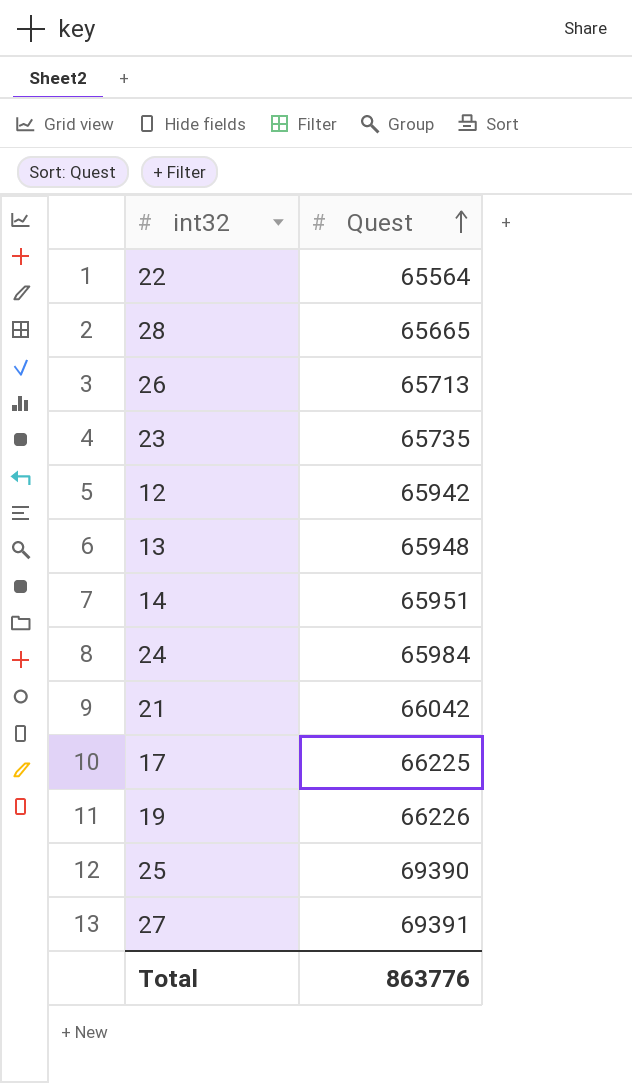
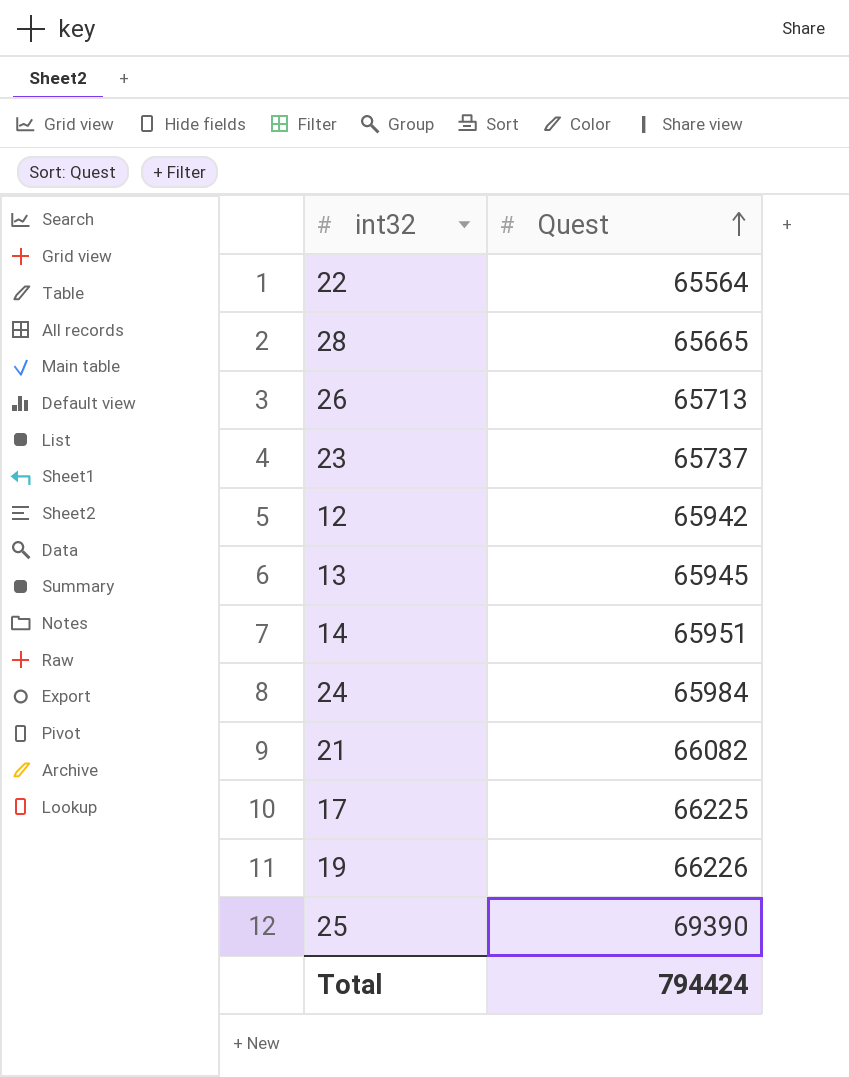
row 27: 69391 -> none
23 | Quest: 65735 -> 65737
13 | Quest: 65948 -> 65945
21 | Quest: 66042 -> 66082
Total | Quest: 863776 -> 794424

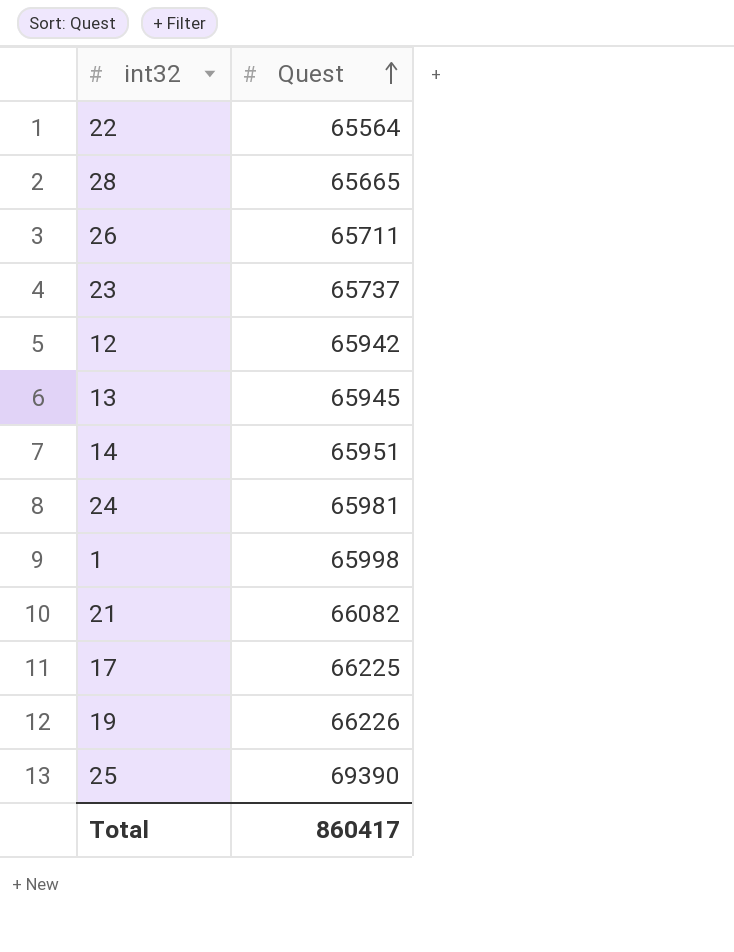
26 | Quest: 65713 -> 65711
24 | Quest: 65984 -> 65981
row 1: none -> 65998
Total | Quest: 794424 -> 860417

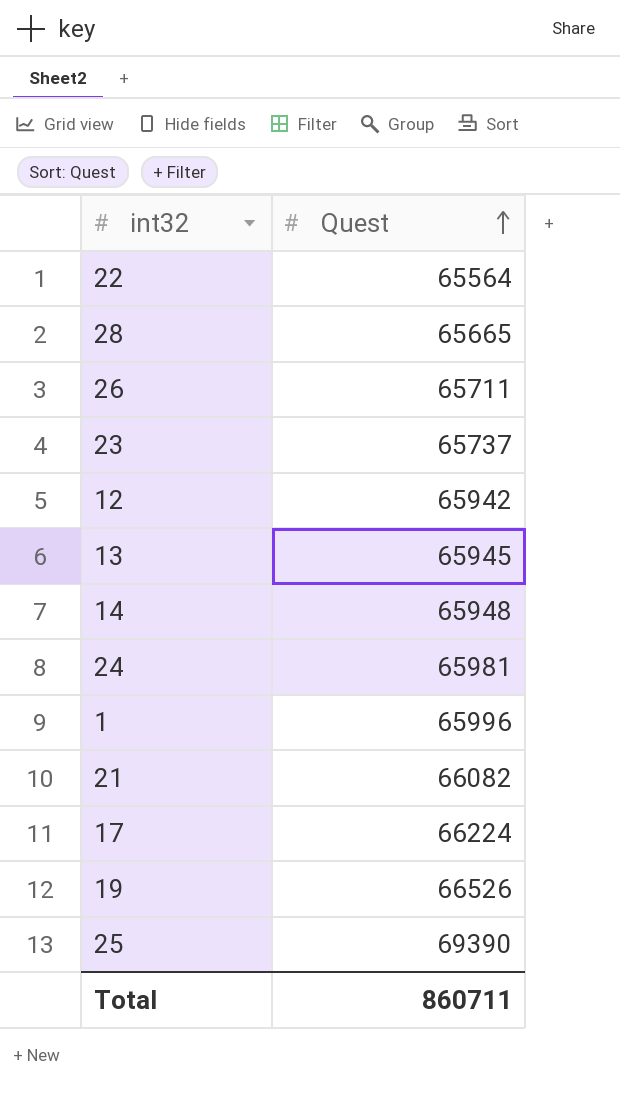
14 | Quest: 65951 -> 65948
1 | Quest: 65998 -> 65996
17 | Quest: 66225 -> 66224
19 | Quest: 66226 -> 66526
Total | Quest: 860417 -> 860711

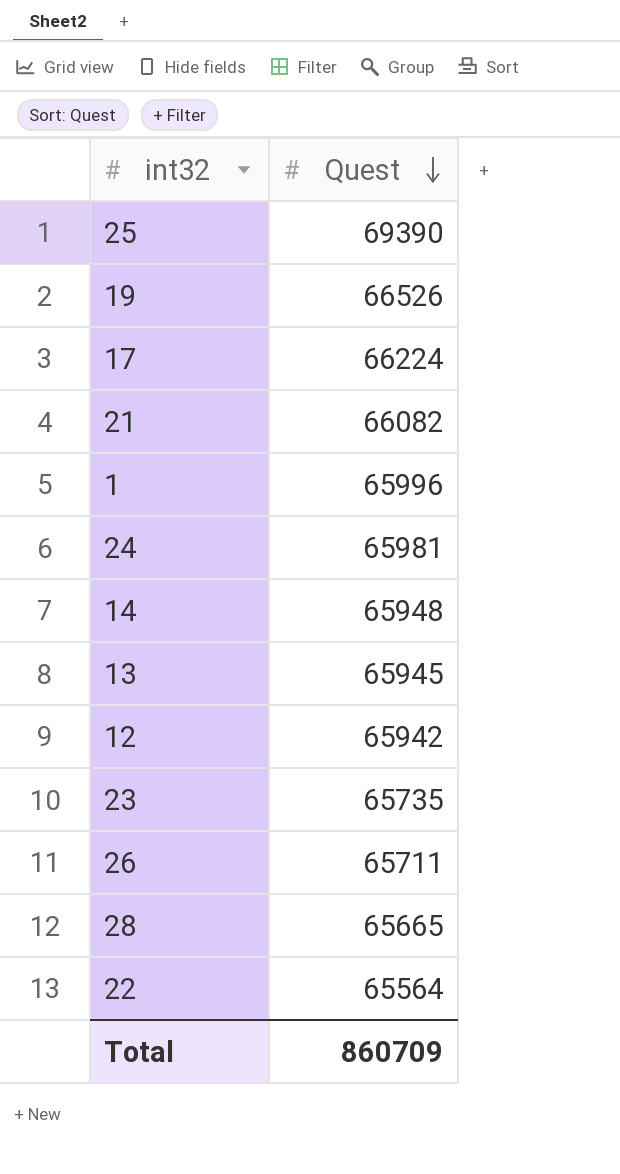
row order: Quest ascending -> Quest descending
23 | Quest: 65737 -> 65735
Total | Quest: 860711 -> 860709

